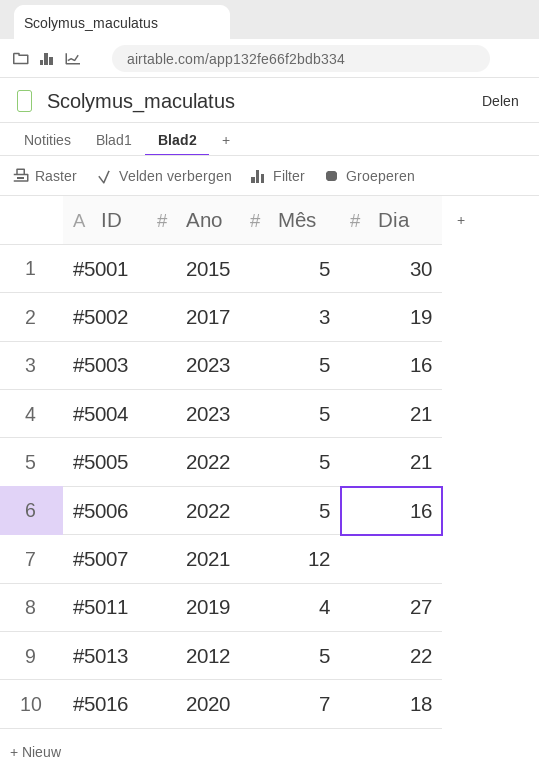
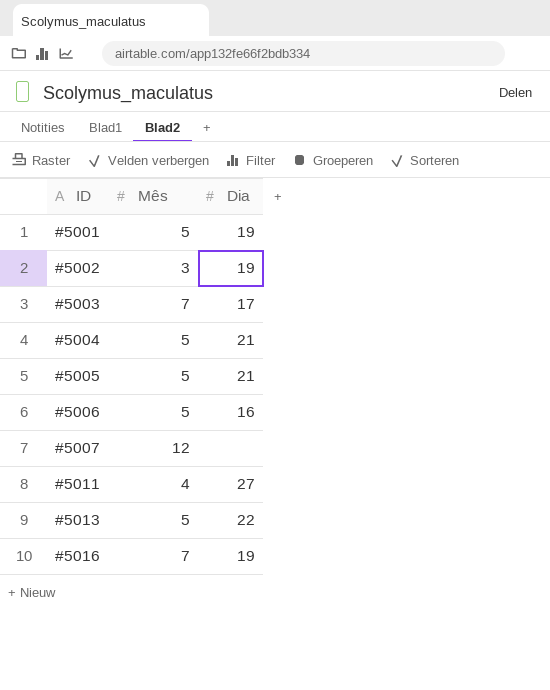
column Ano | position: 2 -> none
#5001 | Dia: 30 -> 19
#5003 | Mês: 5 -> 7
#5003 | Dia: 16 -> 17
#5016 | Dia: 18 -> 19

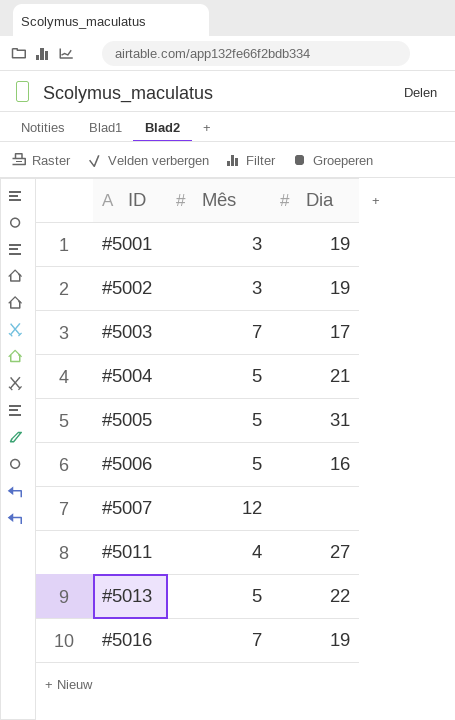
#5001 | Mês: 5 -> 3
#5005 | Dia: 21 -> 31

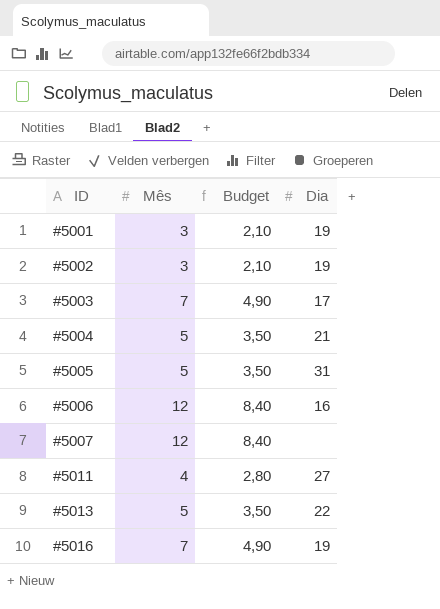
column Budget | formula: none -> [Mês] * 0,7
#5006 | Mês: 5 -> 12

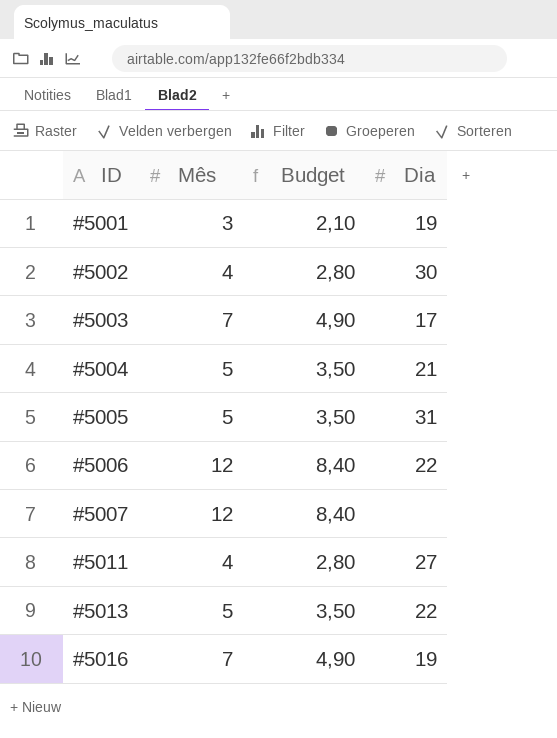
#5002 | Mês: 3 -> 4
#5002 | Budget: 2,10 -> 2,80
#5002 | Dia: 19 -> 30
#5006 | Dia: 16 -> 22

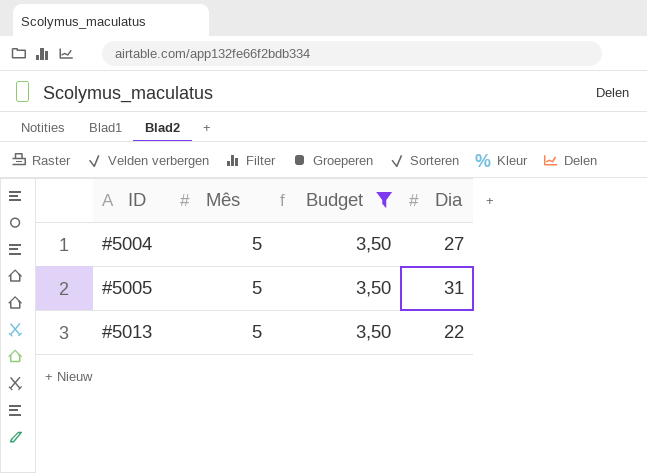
filter: none -> Budget = 3,50
#5004 | Dia: 21 -> 27

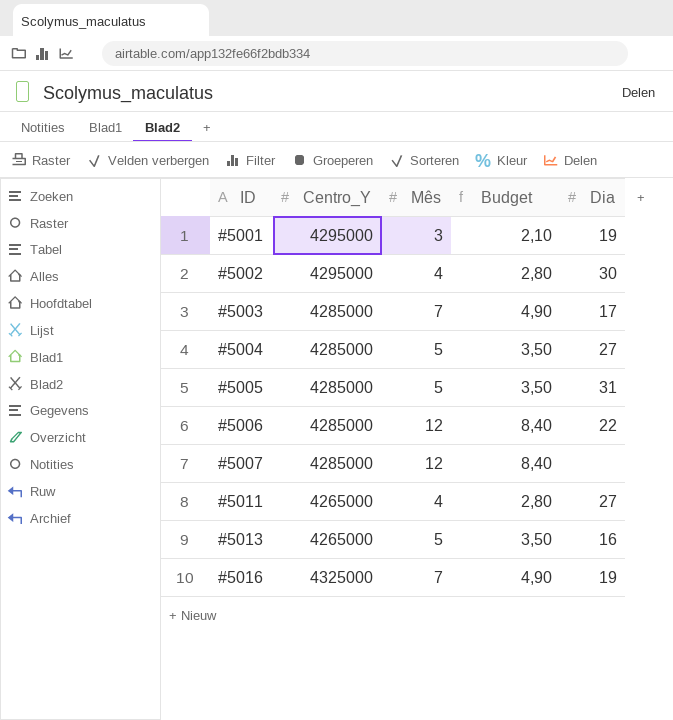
filter: Budget = 3,50 -> none
column Centro_Y | position: none -> 2
#5013 | Dia: 22 -> 16

